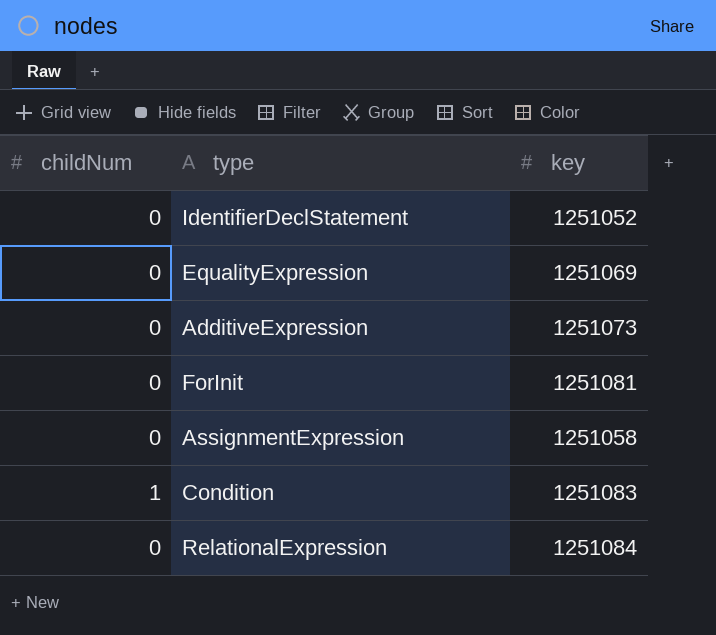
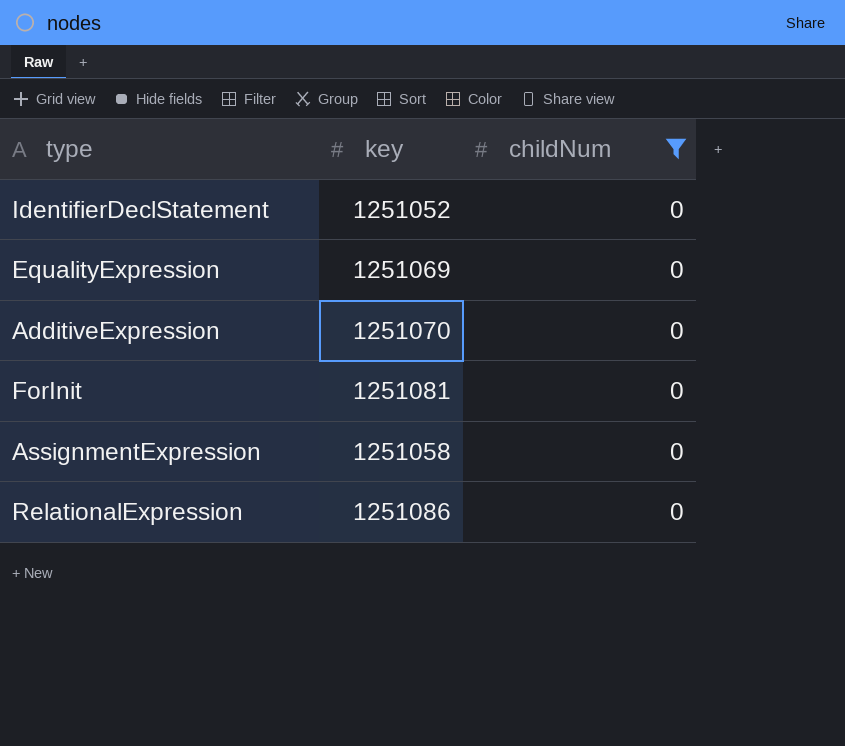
filter: none -> childNum = 0
column childNum | position: 1 -> 3
AdditiveExpression | key: 1251073 -> 1251070
RelationalExpression | key: 1251084 -> 1251086

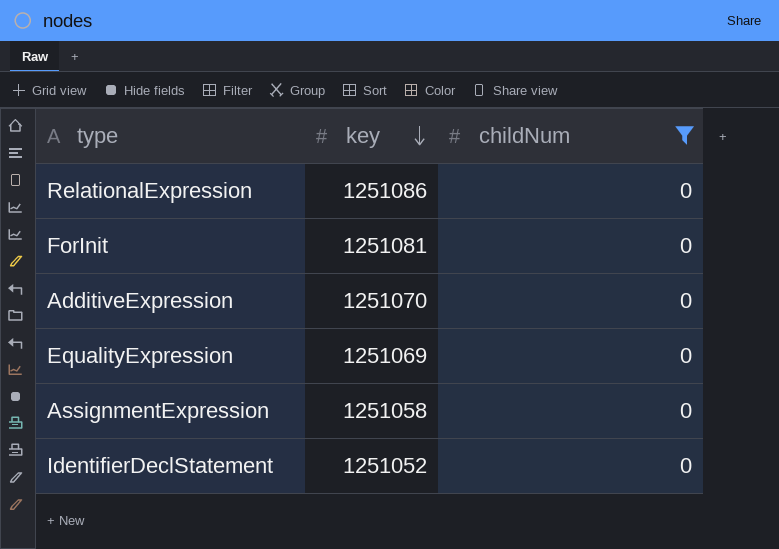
row order: none -> key descending

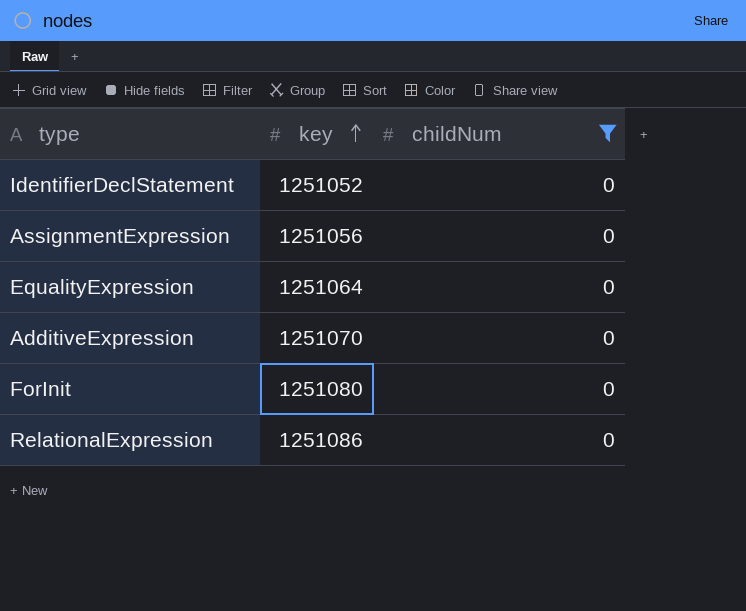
row order: key descending -> key ascending
AssignmentExpression | key: 1251058 -> 1251056
EqualityExpression | key: 1251069 -> 1251064
ForInit | key: 1251081 -> 1251080

